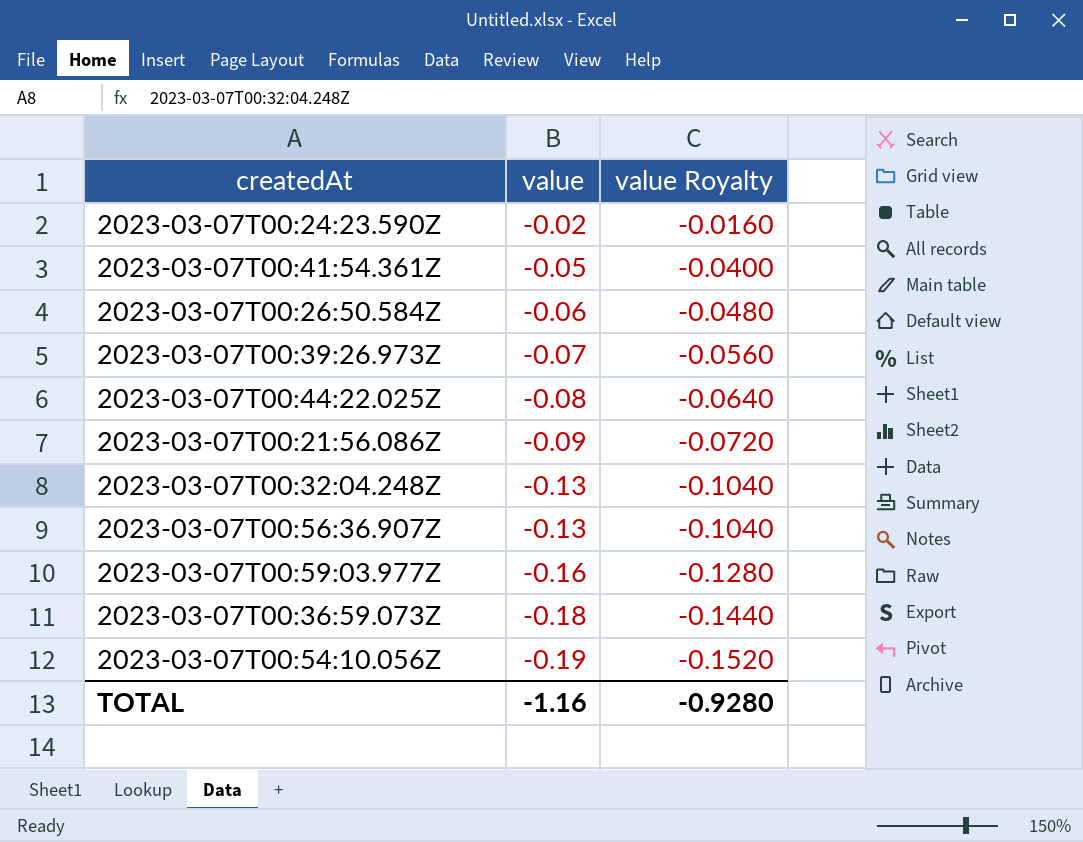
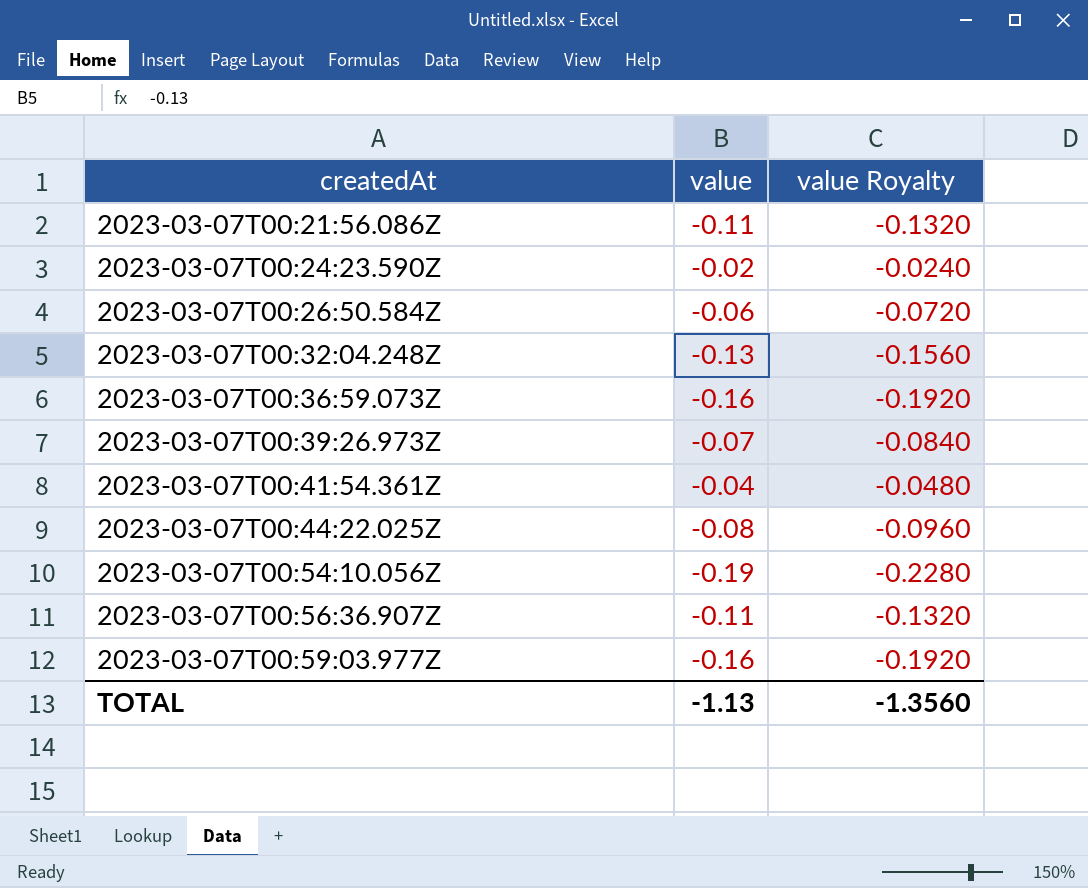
row order: value descending -> createdAt ascending
column value Royalty | formula: [value] * 0.8 -> [value] * 1.2
2023-03-07T00:21:56.086Z | value: -0.09 -> -0.11
2023-03-07T00:36:59.073Z | value: -0.18 -> -0.16
2023-03-07T00:41:54.361Z | value: -0.05 -> -0.04
2023-03-07T00:56:36.907Z | value: -0.13 -> -0.11
TOTAL | value: -1.16 -> -1.13
TOTAL | value Royalty: -0.9280 -> -1.3560

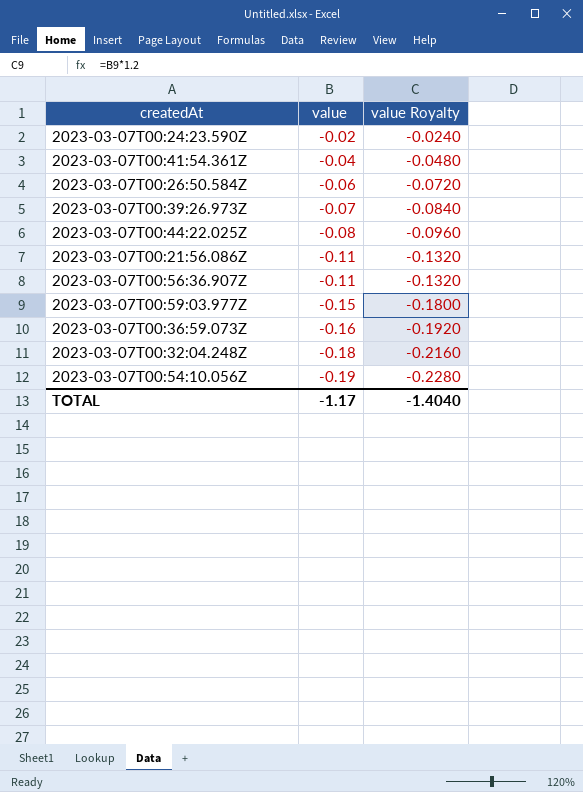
row order: createdAt ascending -> value descending
2023-03-07T00:59:03.977Z | value: -0.16 -> -0.15
2023-03-07T00:59:03.977Z | value Royalty: -0.1920 -> -0.1800
2023-03-07T00:32:04.248Z | value: -0.13 -> -0.18
2023-03-07T00:32:04.248Z | value Royalty: -0.1560 -> -0.2160
TOTAL | value: -1.13 -> -1.17
TOTAL | value Royalty: -1.3560 -> -1.4040

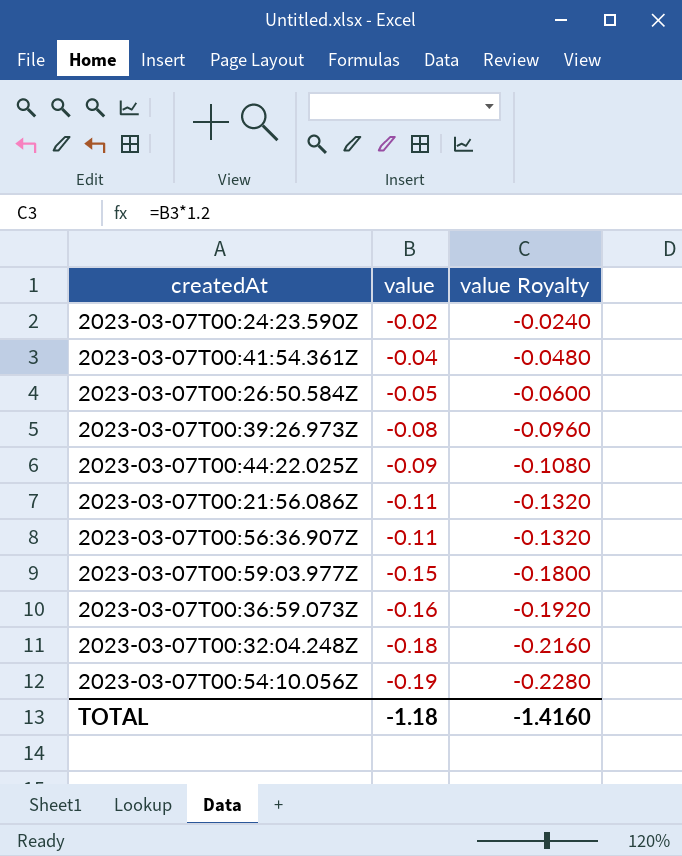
2023-03-07T00:26:50.584Z | value: -0.06 -> -0.05
2023-03-07T00:26:50.584Z | value Royalty: -0.0720 -> -0.0600
2023-03-07T00:39:26.973Z | value: -0.07 -> -0.08
2023-03-07T00:39:26.973Z | value Royalty: -0.0840 -> -0.0960
2023-03-07T00:44:22.025Z | value: -0.08 -> -0.09
2023-03-07T00:44:22.025Z | value Royalty: -0.0960 -> -0.1080
TOTAL | value: -1.17 -> -1.18
TOTAL | value Royalty: -1.4040 -> -1.4160

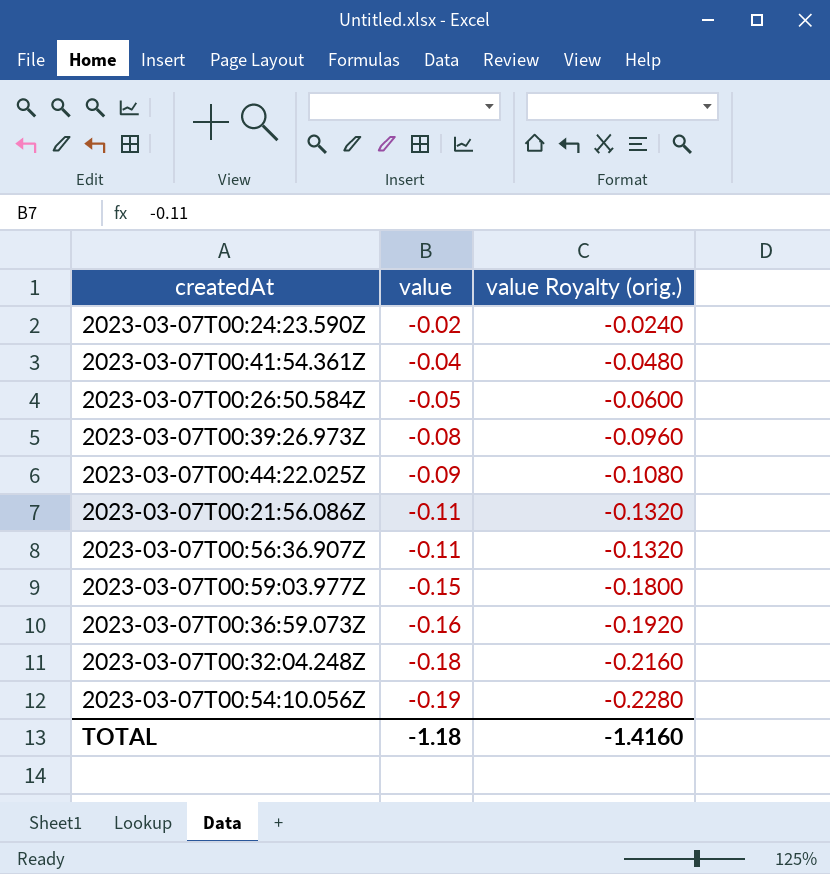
column name: value Royalty -> value Royalty (orig.)

